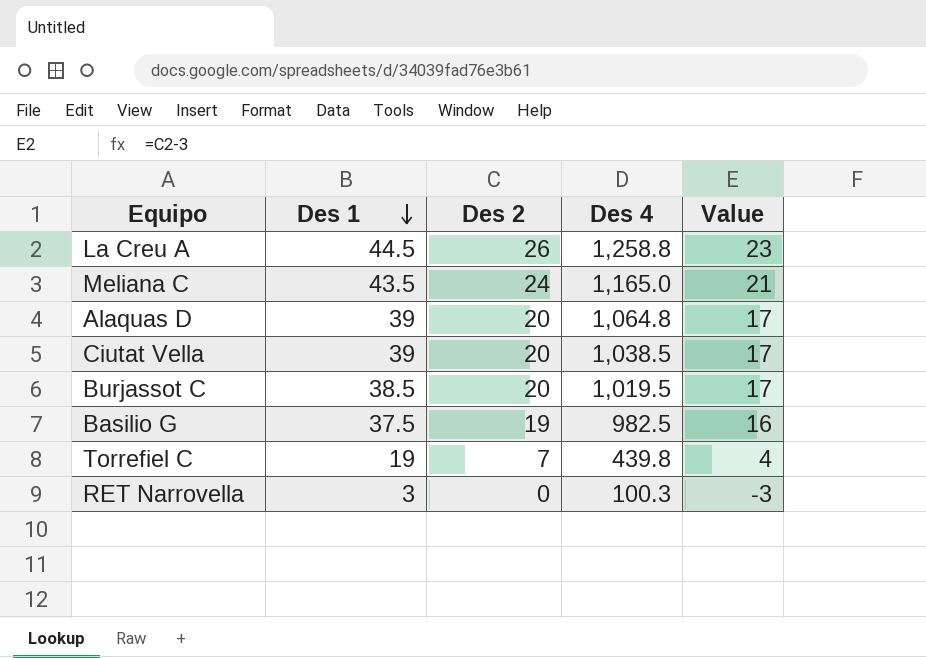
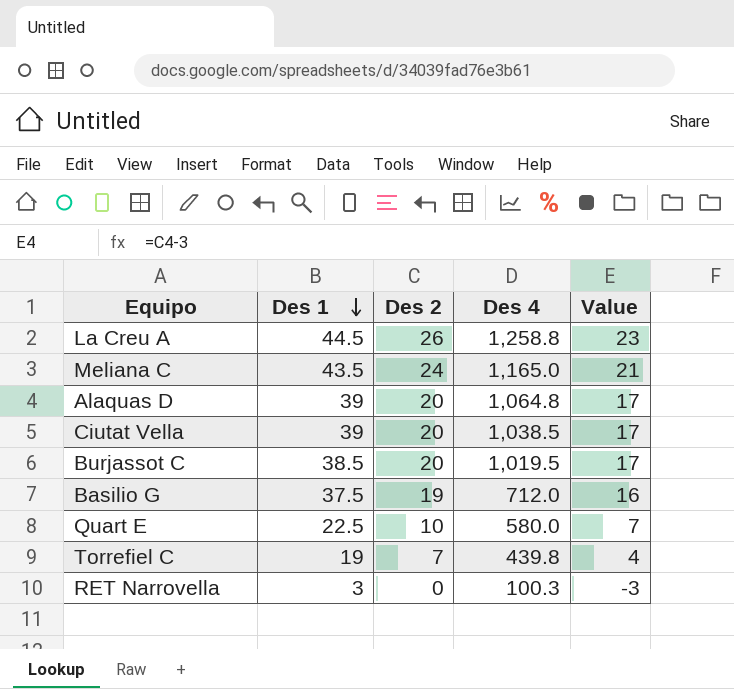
Basilio G | Des 4: 982.5 -> 712.0
row Quart E: none -> 22.5 | 10 | 580.0 | 7

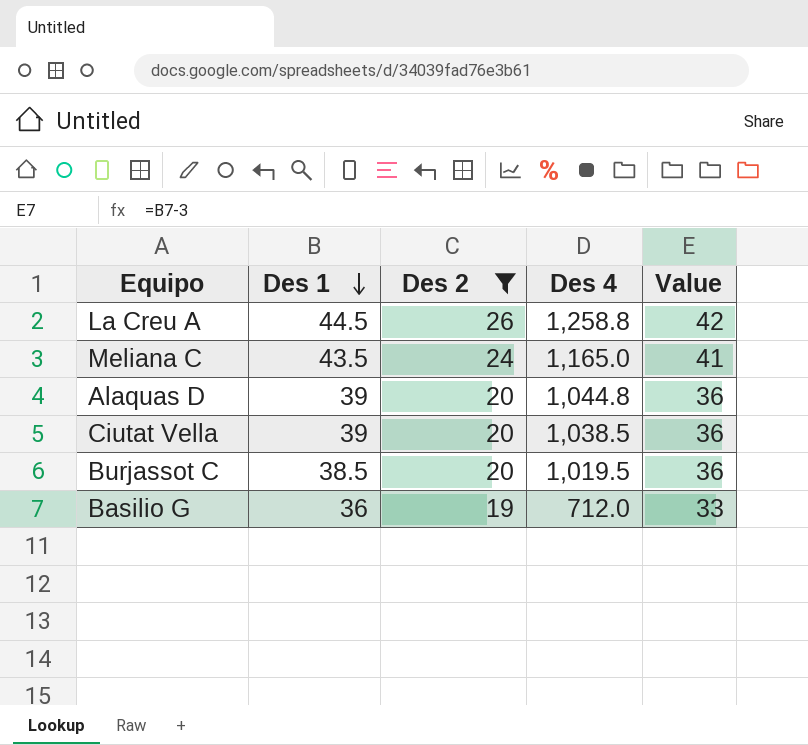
filter: none -> Des 2 >= 19
column Value | formula: [Des 2] - 3 -> [Des 1] - 3
Alaquas D | Des 4: 1,064.8 -> 1,044.8
Basilio G | Des 1: 37.5 -> 36

